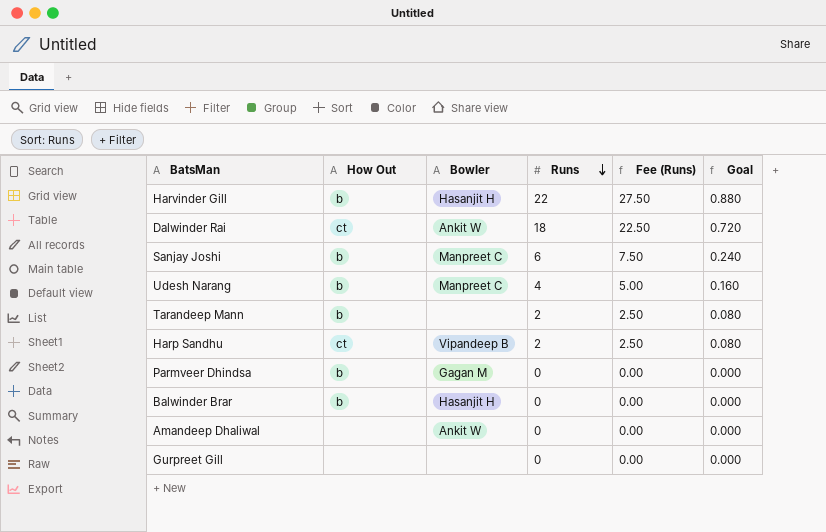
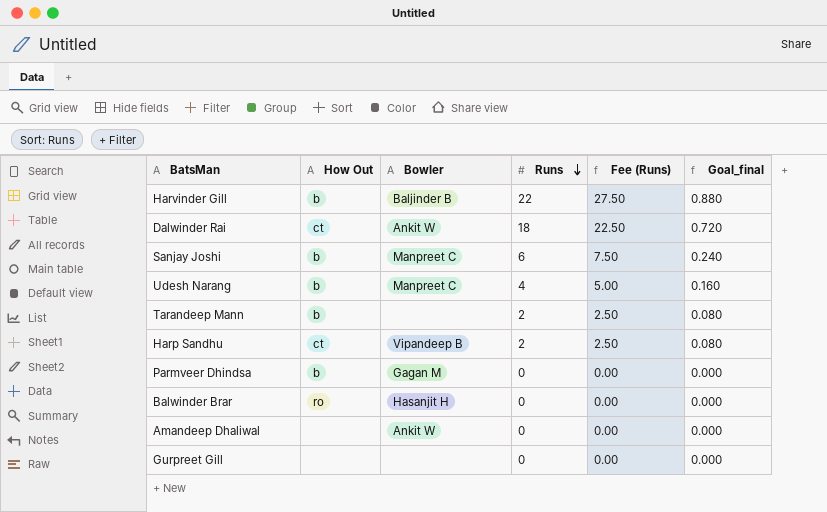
column name: Goal -> Goal_final
Harvinder Gill | Bowler: Hasanjit H -> Baljinder B
Balwinder Brar | How Out: b -> ro

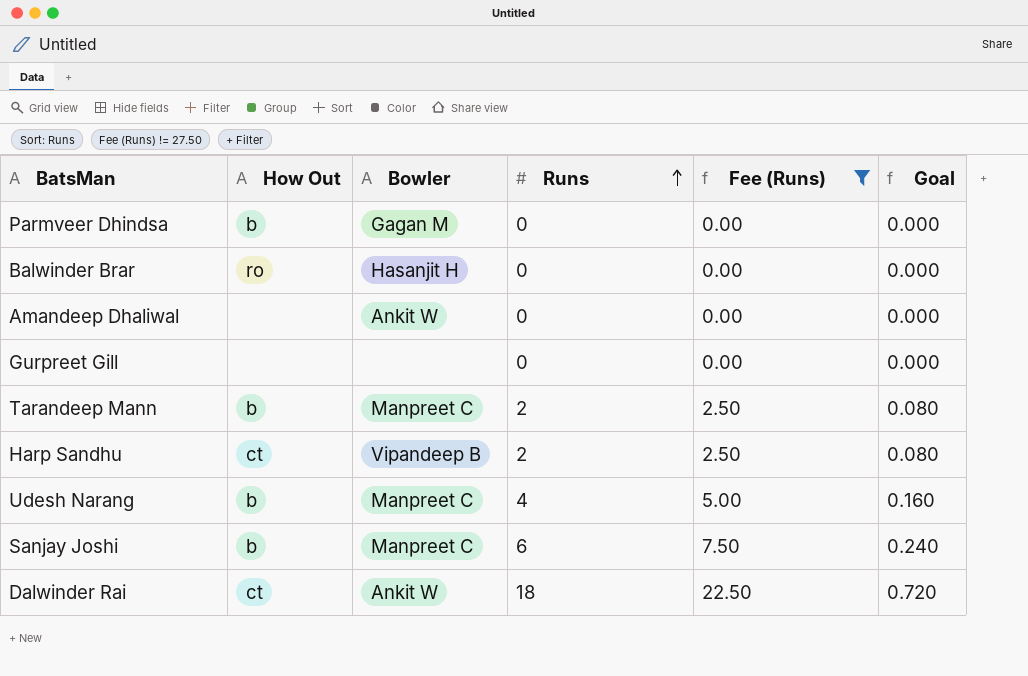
filter: none -> Fee (Runs) != 27.50
row order: Runs descending -> Runs ascending
column name: Goal_final -> Goal
Tarandeep Mann | Bowler: none -> Manpreet C

